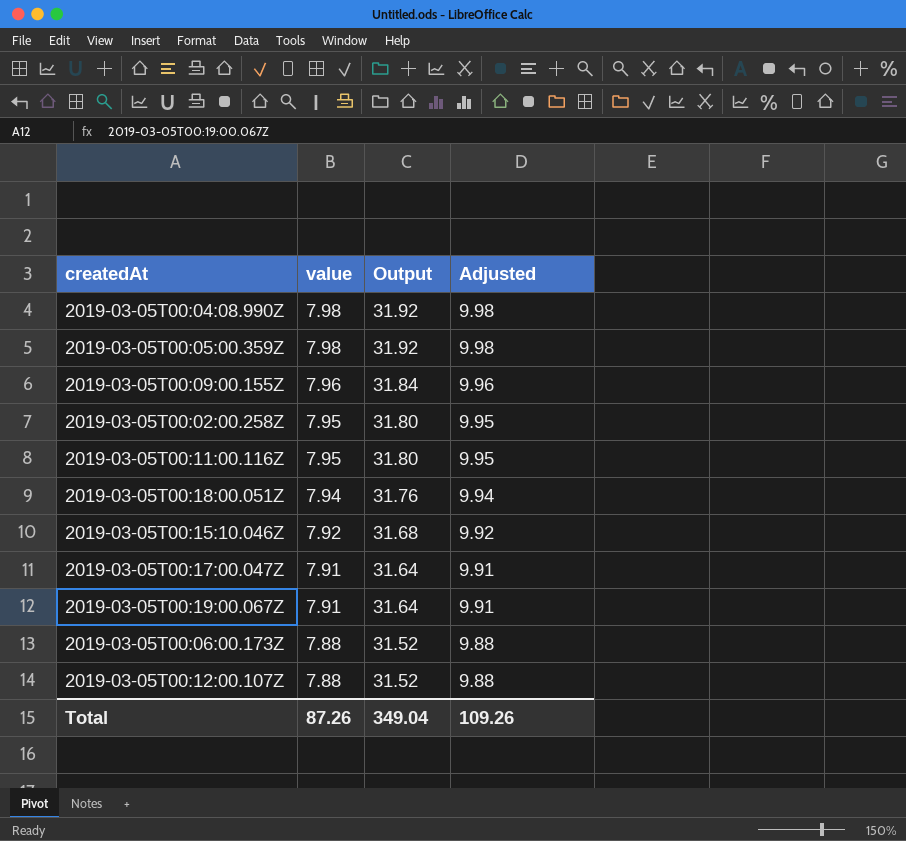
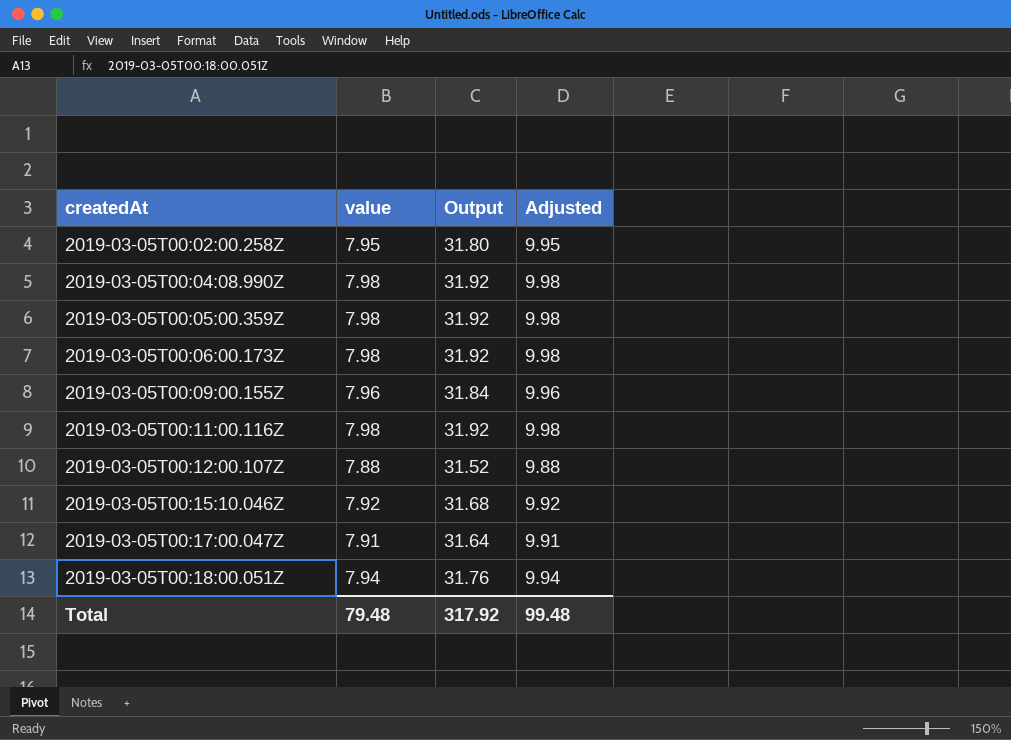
row order: value descending -> createdAt ascending
row 2019-03-05T00:19:00.067Z: 7.91 | 31.64 | 9.91 -> none
2019-03-05T00:06:00.173Z | value: 7.88 -> 7.98
2019-03-05T00:06:00.173Z | Output: 31.52 -> 31.92
2019-03-05T00:06:00.173Z | Adjusted: 9.88 -> 9.98
2019-03-05T00:11:00.116Z | value: 7.95 -> 7.98
2019-03-05T00:11:00.116Z | Output: 31.80 -> 31.92
2019-03-05T00:11:00.116Z | Adjusted: 9.95 -> 9.98
Total | value: 87.26 -> 79.48
Total | Output: 349.04 -> 317.92
Total | Adjusted: 109.26 -> 99.48

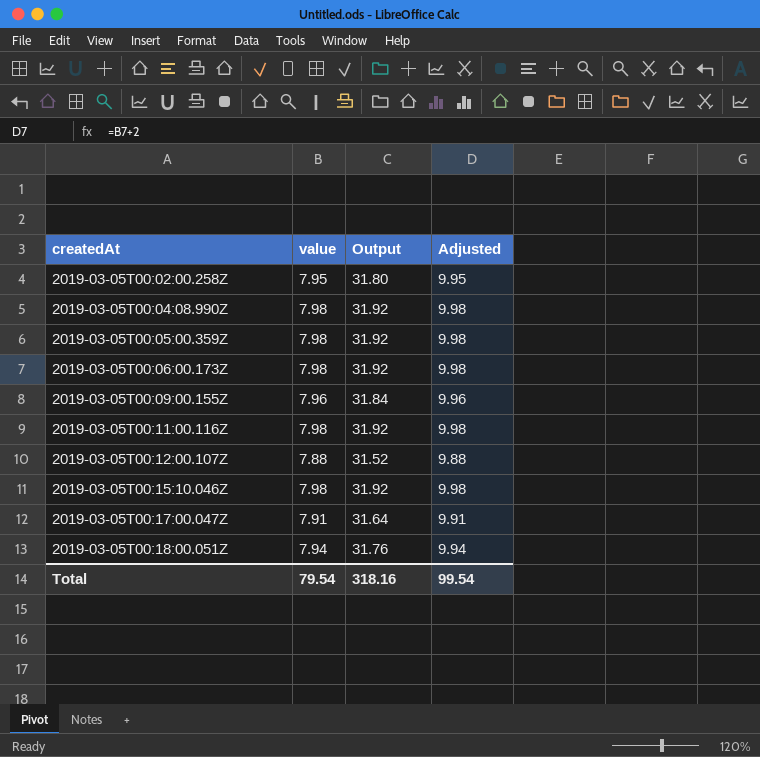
2019-03-05T00:15:10.046Z | value: 7.92 -> 7.98
2019-03-05T00:15:10.046Z | Output: 31.68 -> 31.92
2019-03-05T00:15:10.046Z | Adjusted: 9.92 -> 9.98
Total | value: 79.48 -> 79.54
Total | Output: 317.92 -> 318.16
Total | Adjusted: 99.48 -> 99.54

